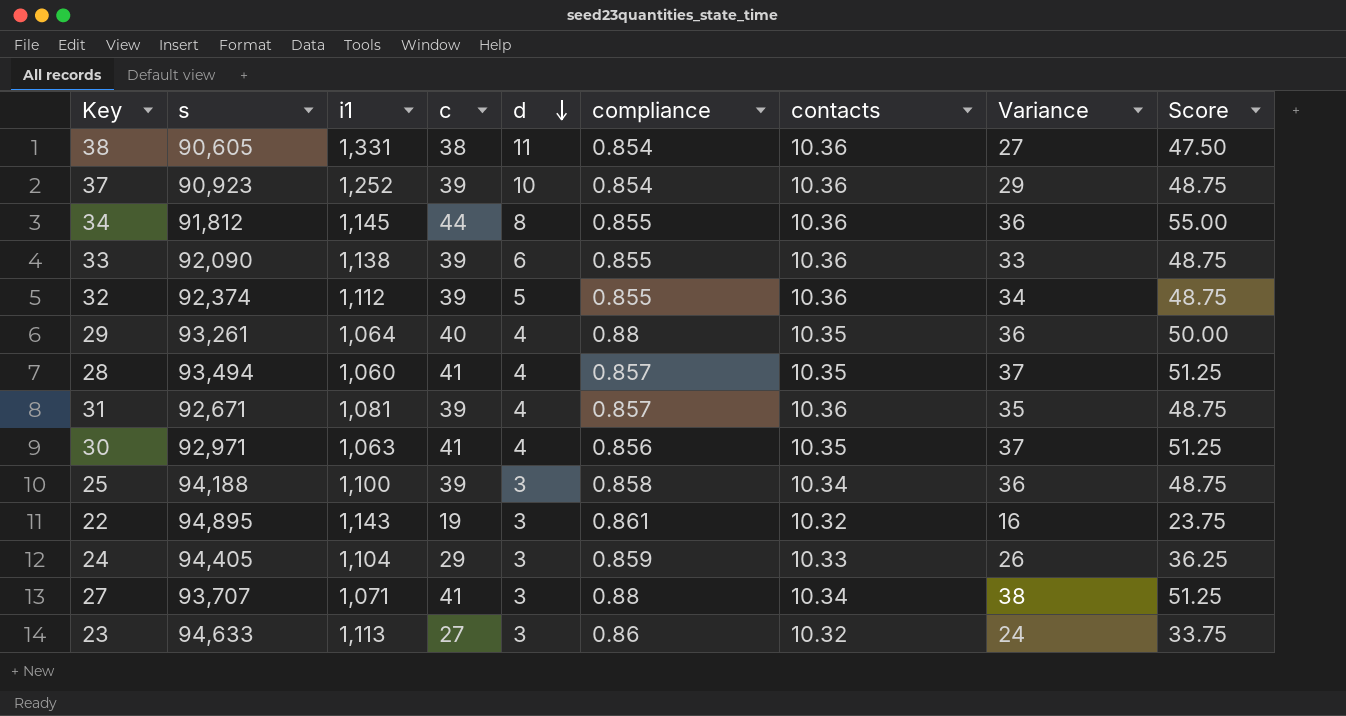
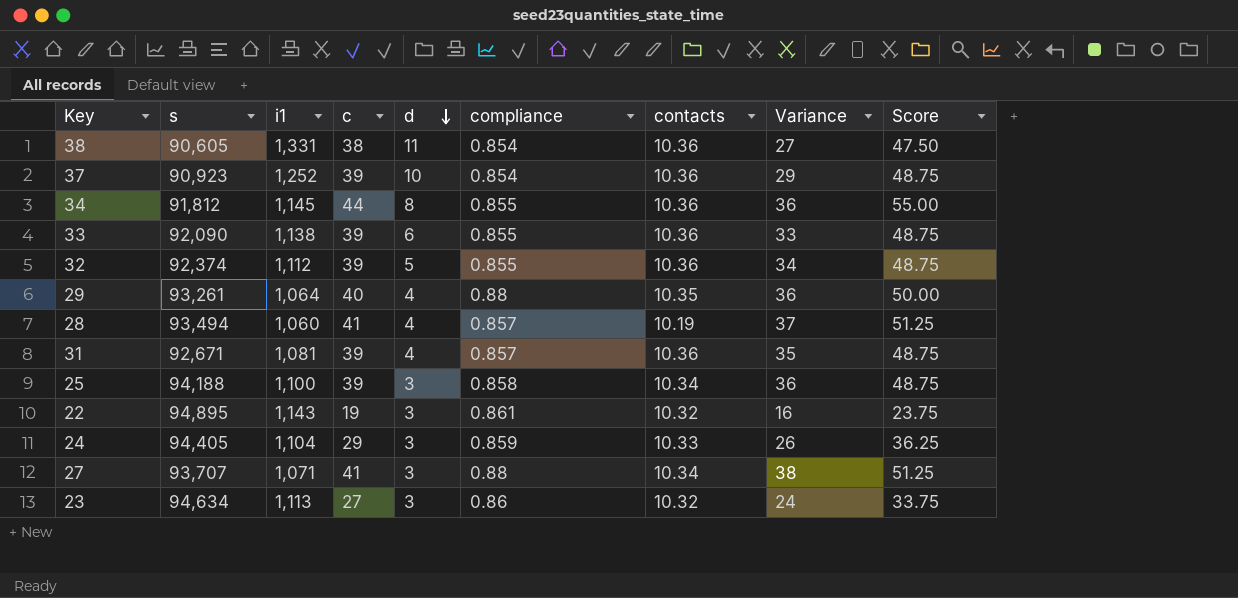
row 30: 92,971 | 1,063 | 41 | 4 | 0.856 | 10.35 | 37 | 51.25 -> none
28 | contacts: 10.35 -> 10.19
23 | s: 94,633 -> 94,634

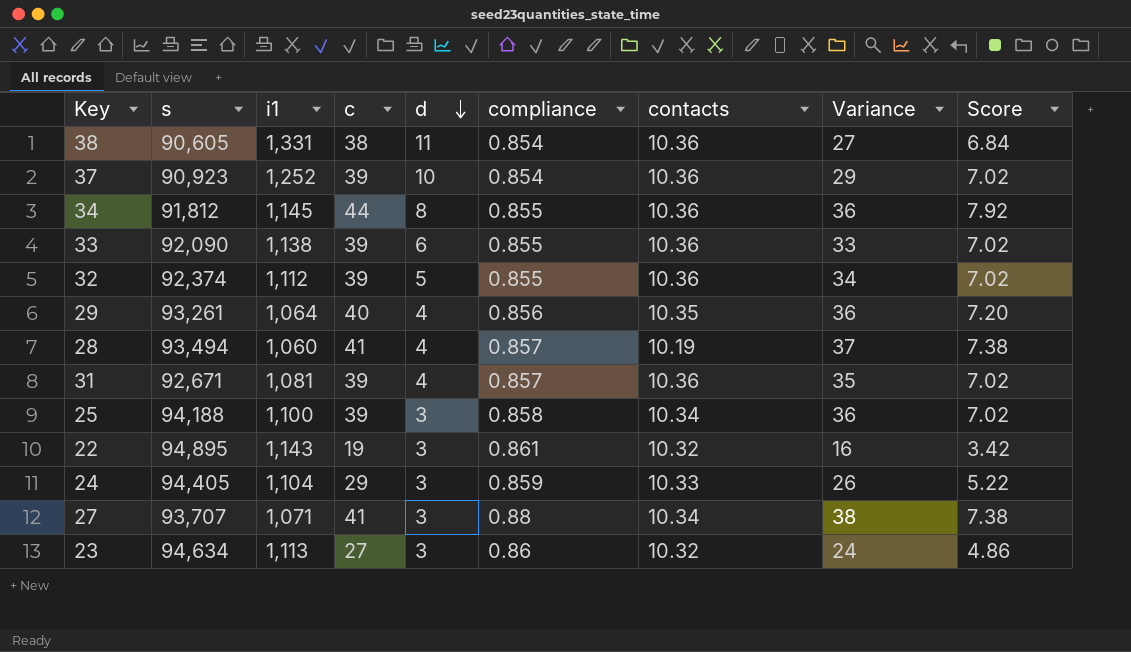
column Score | formula: [c] * 1.25 -> [c] * 0.18
29 | compliance: 0.88 -> 0.856

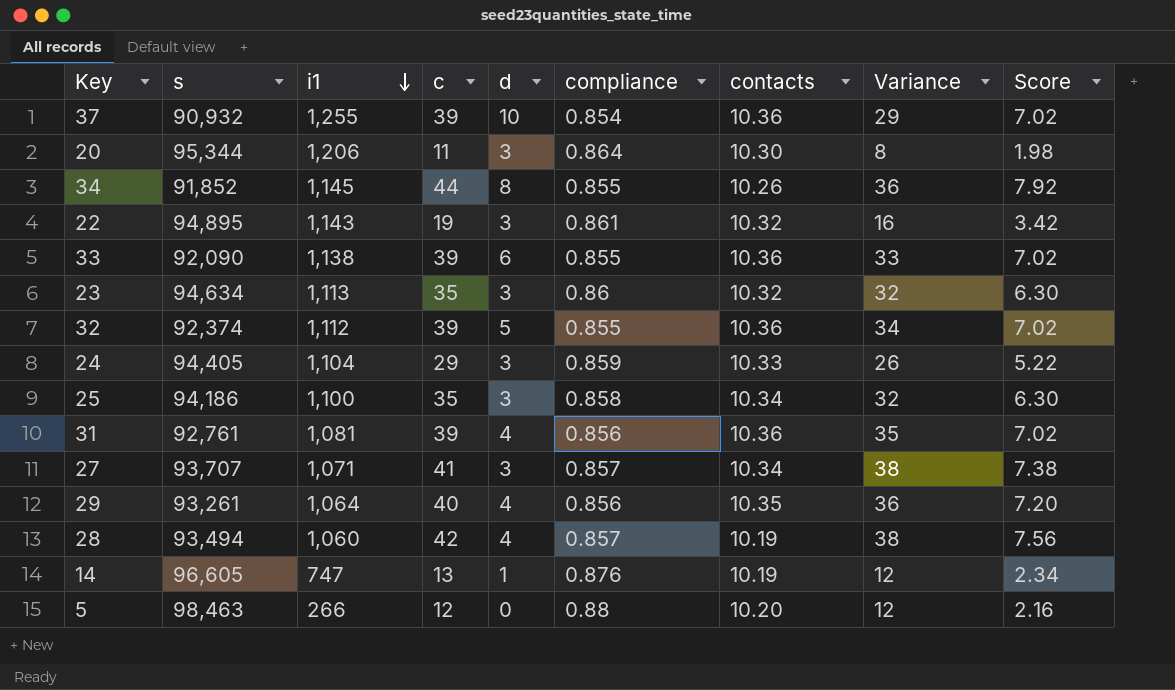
row order: d descending -> i1 descending
row 38: 90,605 | 1,331 | 38 | 11 | 0.854 | 10.36 | 27 | 6.84 -> none
37 | s: 90,923 -> 90,932
37 | i1: 1,252 -> 1,255
row 20: none -> 95,344 | 1,206 | 11 | 3 | 0.864 | 10.30 | 8 | 1.98
34 | s: 91,812 -> 91,852
34 | contacts: 10.36 -> 10.26
23 | c: 27 -> 35
23 | Variance: 24 -> 32
23 | Score: 4.86 -> 6.30
25 | s: 94,188 -> 94,186
25 | c: 39 -> 35
25 | Variance: 36 -> 32
25 | Score: 7.02 -> 6.30
31 | s: 92,671 -> 92,761
31 | compliance: 0.857 -> 0.856
27 | compliance: 0.88 -> 0.857
28 | c: 41 -> 42
28 | Variance: 37 -> 38
28 | Score: 7.38 -> 7.56
row 14: none -> 96,605 | 747 | 13 | 1 | 0.876 | 10.19 | 12 | 2.34
row 5: none -> 98,463 | 266 | 12 | 0 | 0.88 | 10.20 | 12 | 2.16

